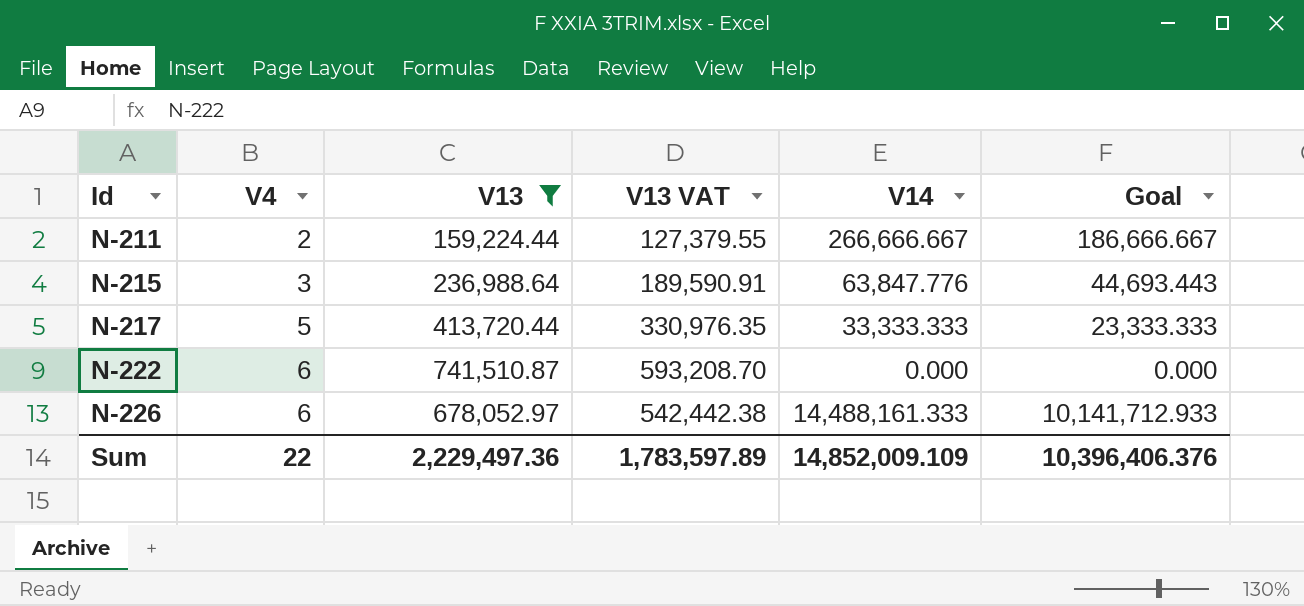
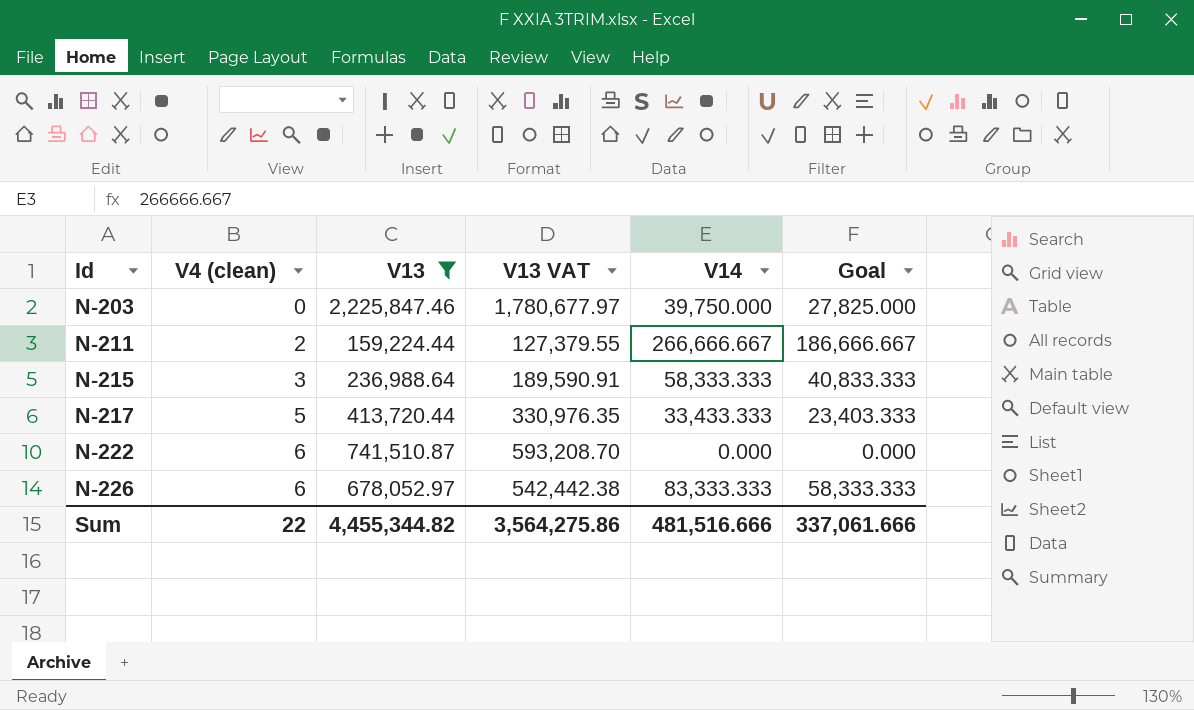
column name: V4 -> V4 (clean)
row N-203: none -> 0 | 2,225,847.46 | 1,780,677.97 | 39,750.000 | 27,825.000
N-215 | V14: 63,847.776 -> 58,333.333
N-215 | Goal: 44,693.443 -> 40,833.333
N-217 | V14: 33,333.333 -> 33,433.333
N-217 | Goal: 23,333.333 -> 23,403.333
N-226 | V14: 14,488,161.333 -> 83,333.333
N-226 | Goal: 10,141,712.933 -> 58,333.333
Sum | V13: 2,229,497.36 -> 4,455,344.82
Sum | V13 VAT: 1,783,597.89 -> 3,564,275.86
Sum | V14: 14,852,009.109 -> 481,516.666
Sum | Goal: 10,396,406.376 -> 337,061.666

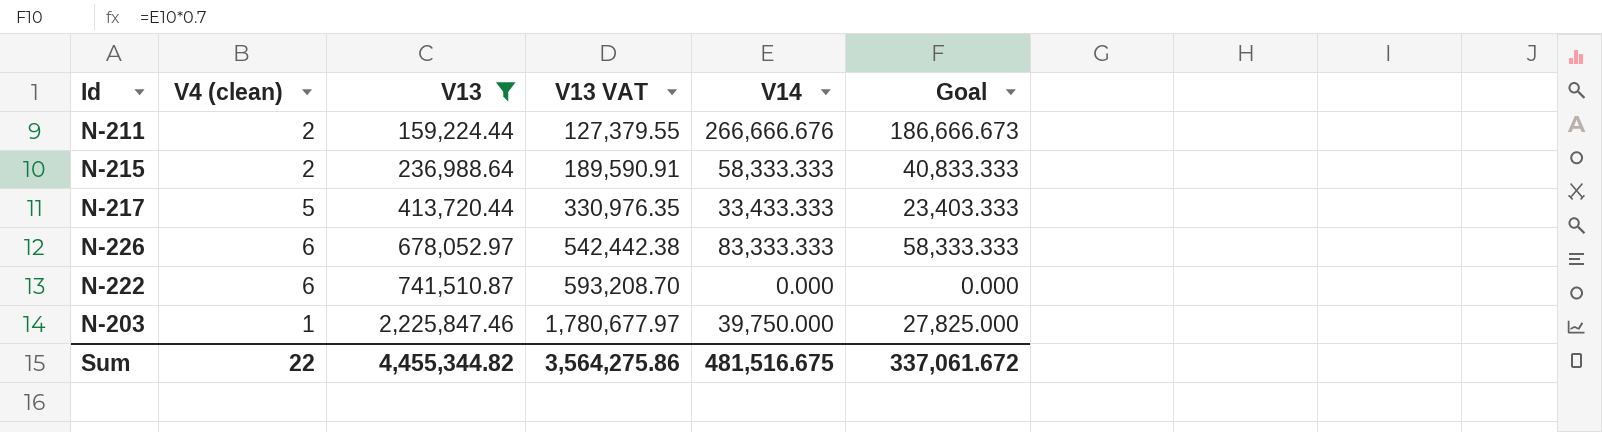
row order: Id ascending -> V13 ascending
N-211 | V14: 266,666.667 -> 266,666.676
N-211 | Goal: 186,666.667 -> 186,666.673
N-215 | V4 (clean): 3 -> 2
N-203 | V4 (clean): 0 -> 1
Sum | V14: 481,516.666 -> 481,516.675
Sum | Goal: 337,061.666 -> 337,061.672

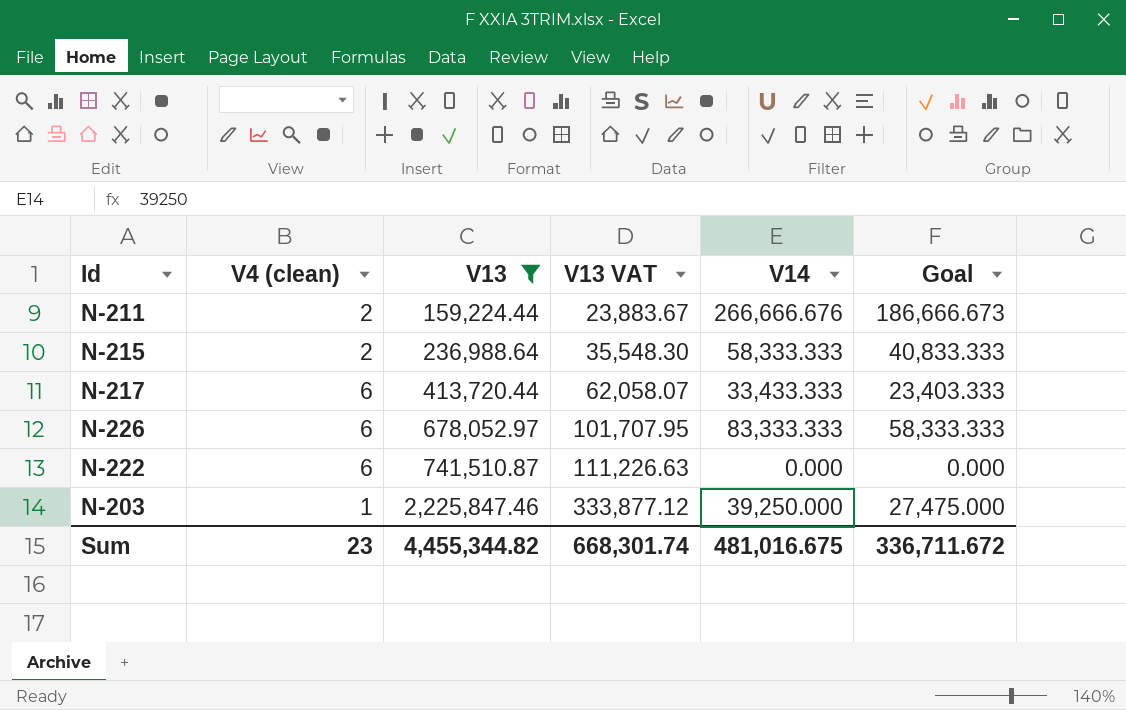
column V13 VAT | formula: [V13] * 0.8 -> [V13] * 0.15
N-217 | V4 (clean): 5 -> 6
N-203 | V14: 39,750.000 -> 39,250.000
N-203 | Goal: 27,825.000 -> 27,475.000
Sum | V4 (clean): 22 -> 23
Sum | V13 VAT: 3,564,275.86 -> 668,301.74
Sum | V14: 481,516.675 -> 481,016.675
Sum | Goal: 337,061.672 -> 336,711.672

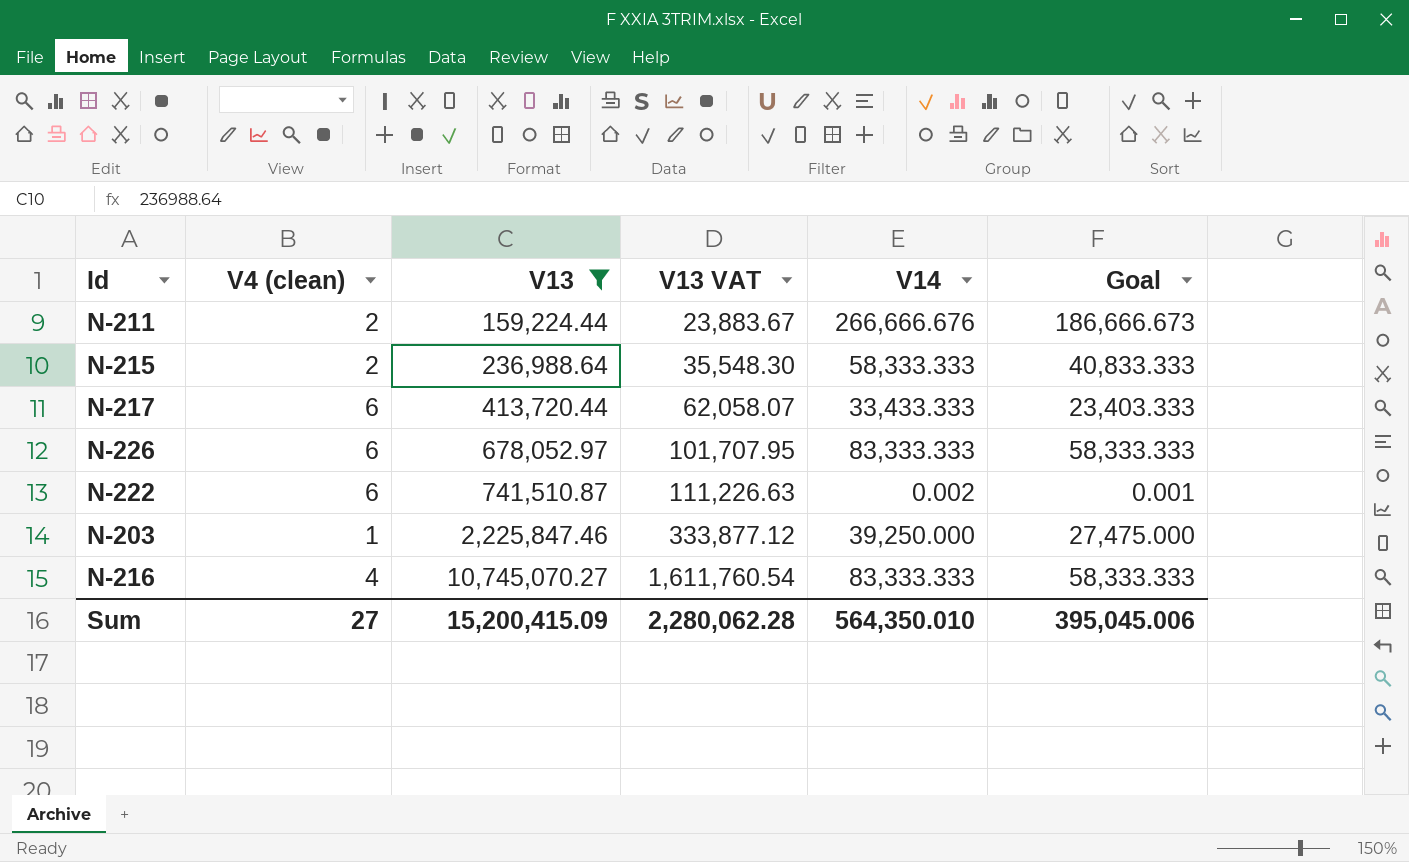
N-222 | V14: 0.000 -> 0.002
N-222 | Goal: 0.000 -> 0.001
row N-216: none -> 4 | 10,745,070.27 | 1,611,760.54 | 83,333.333 | 58,333.333
Sum | V4 (clean): 23 -> 27
Sum | V13: 4,455,344.82 -> 15,200,415.09
Sum | V13 VAT: 668,301.74 -> 2,280,062.28
Sum | V14: 481,016.675 -> 564,350.010
Sum | Goal: 336,711.672 -> 395,045.006

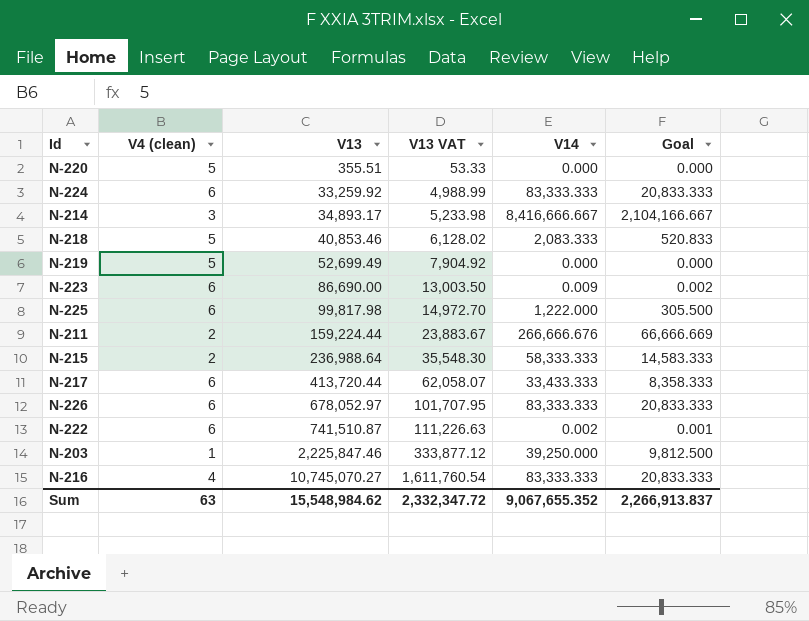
filter: V13 >= 159,224.44 -> none
column Goal | formula: [V14] * 0.7 -> [V14] * 0.25
Sum | V4 (clean): 27 -> 63
Sum | V13: 15,200,415.09 -> 15,548,984.62
Sum | V13 VAT: 2,280,062.28 -> 2,332,347.72
Sum | V14: 564,350.010 -> 9,067,655.352
Sum | Goal: 395,045.006 -> 2,266,913.837

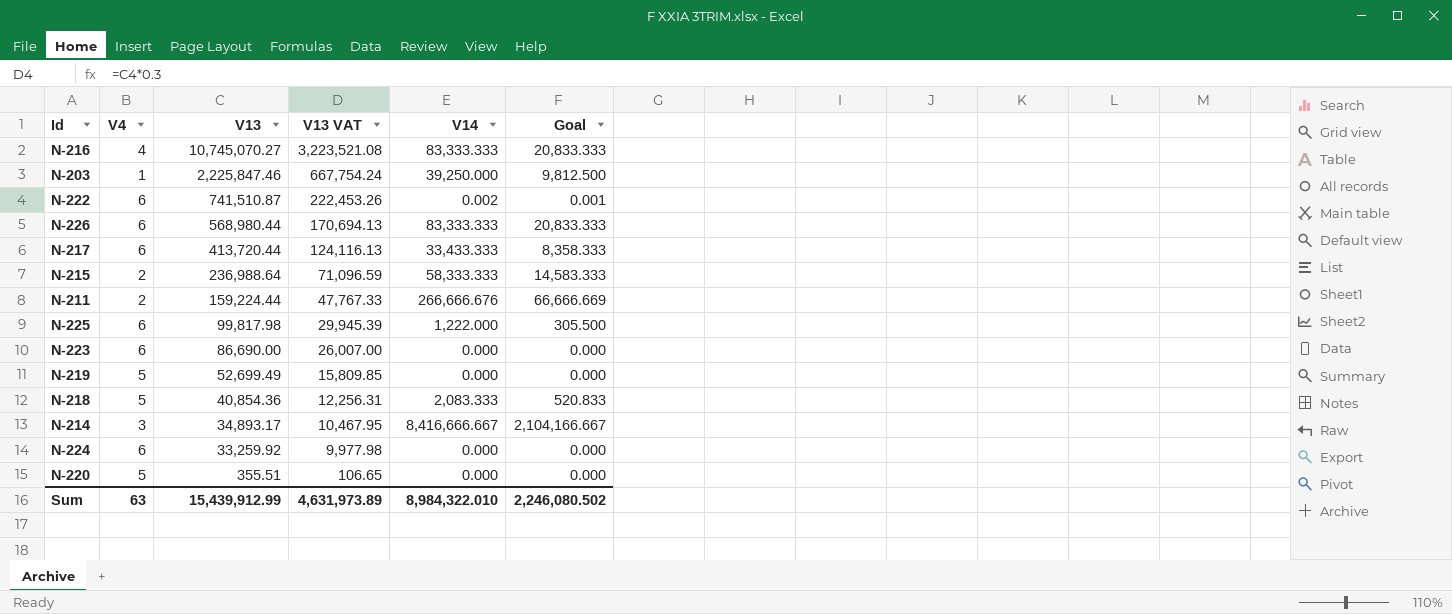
row order: V13 ascending -> V13 descending
column name: V4 (clean) -> V4
column V13 VAT | formula: [V13] * 0.15 -> [V13] * 0.3
N-226 | V13: 678,052.97 -> 568,980.44
N-223 | V14: 0.009 -> 0.000
N-223 | Goal: 0.002 -> 0.000
N-218 | V13: 40,853.46 -> 40,854.36
N-224 | V14: 83,333.333 -> 0.000
N-224 | Goal: 20,833.333 -> 0.000
Sum | V13: 15,548,984.62 -> 15,439,912.99
Sum | V13 VAT: 2,332,347.72 -> 4,631,973.89
Sum | V14: 9,067,655.352 -> 8,984,322.010
Sum | Goal: 2,266,913.837 -> 2,246,080.502

